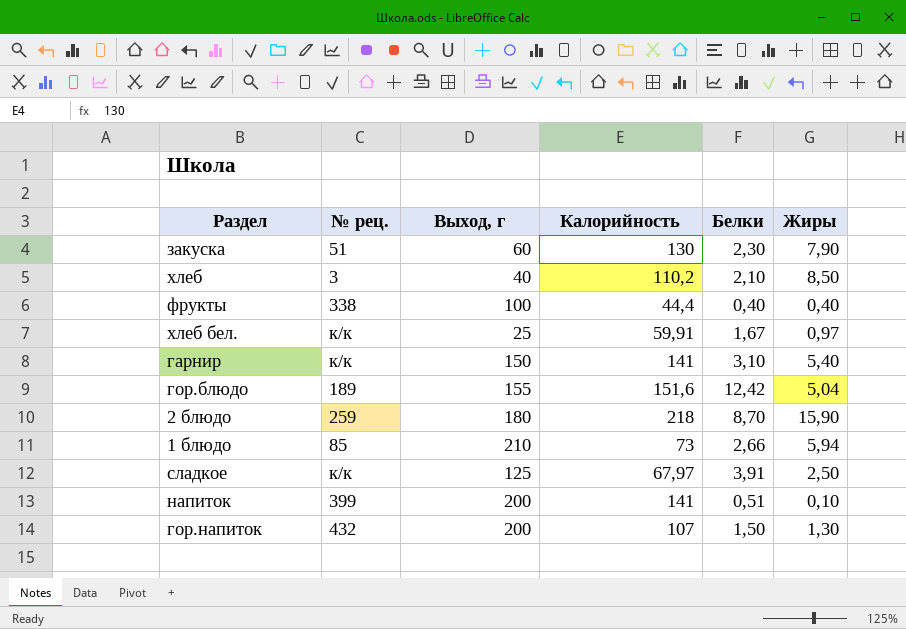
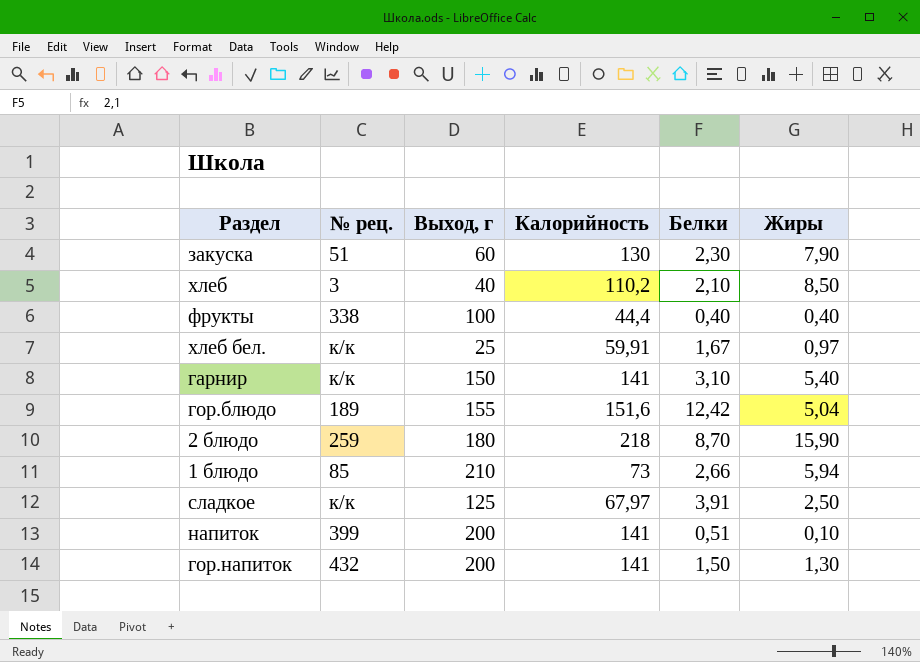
гор.напиток | Калорийность: 107 -> 141

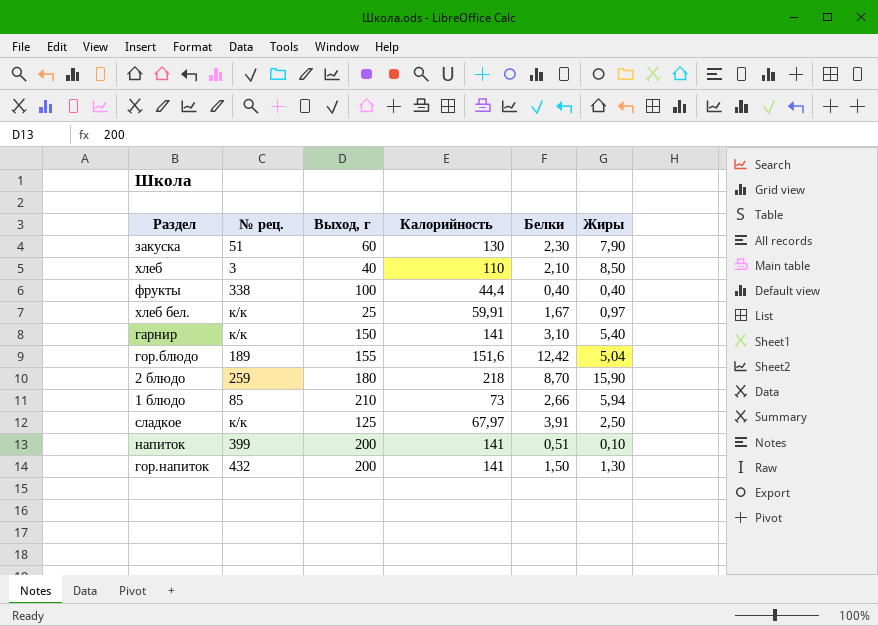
хлеб | Калорийность: 110,2 -> 110

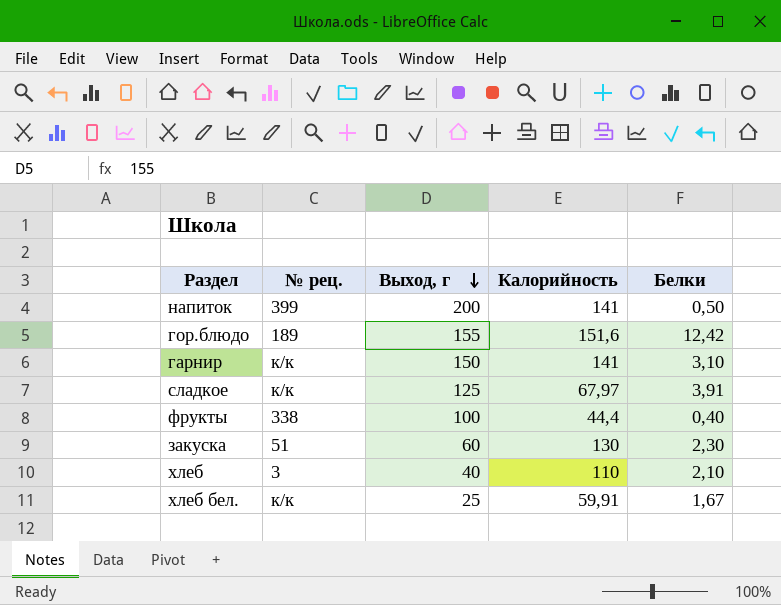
row order: none -> Выход, г descending
column Жиры | position: 6 -> none
row 2 блюдо: 259 | 180 | 218 | 8,70 | 15,90 -> none
row 1 блюдо: 85 | 210 | 73 | 2,66 | 5,94 -> none
row гор.напиток: 432 | 200 | 141 | 1,50 | 1,30 -> none
напиток | Белки: 0,51 -> 0,50

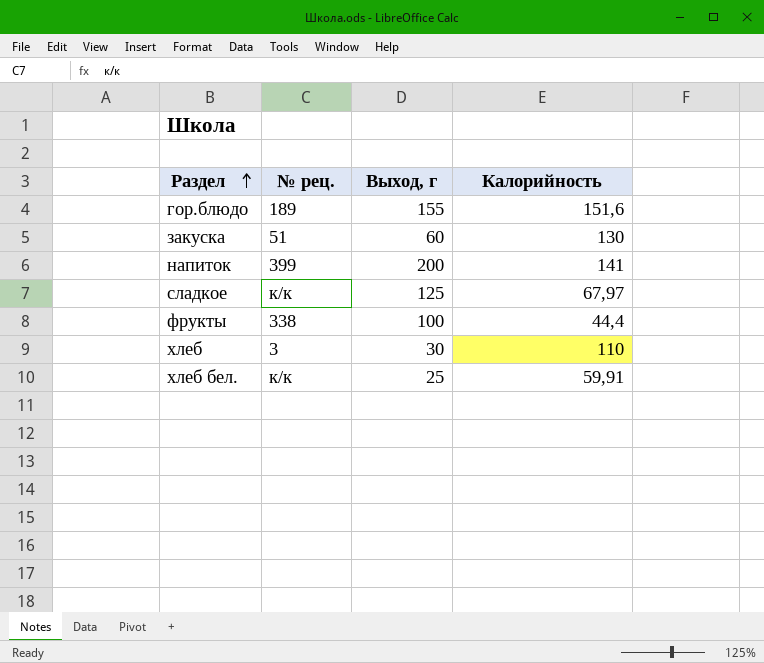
row order: Выход, г descending -> Раздел ascending
column Белки | position: 5 -> none
row гарнир: к/к | 150 | 141 | 3,10 -> none
хлеб | Выход, г: 40 -> 30

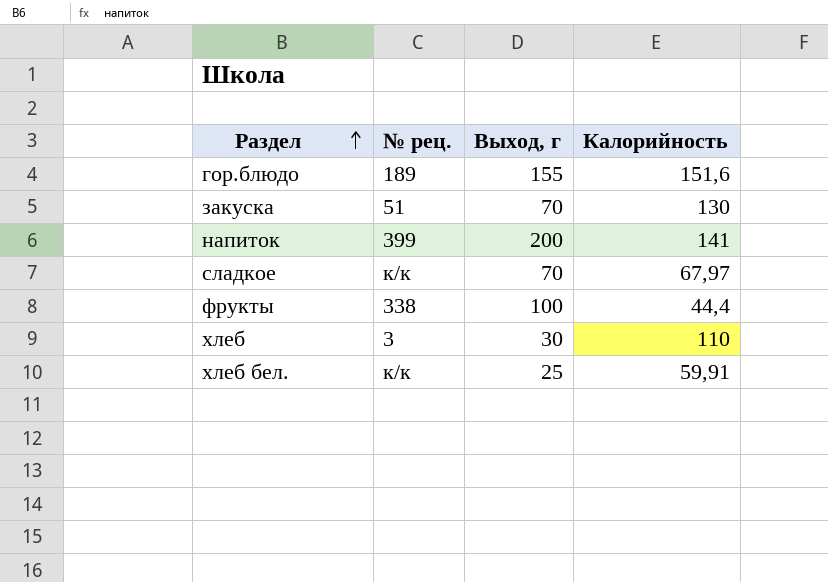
закуска | Выход, г: 60 -> 70
сладкое | Выход, г: 125 -> 70

